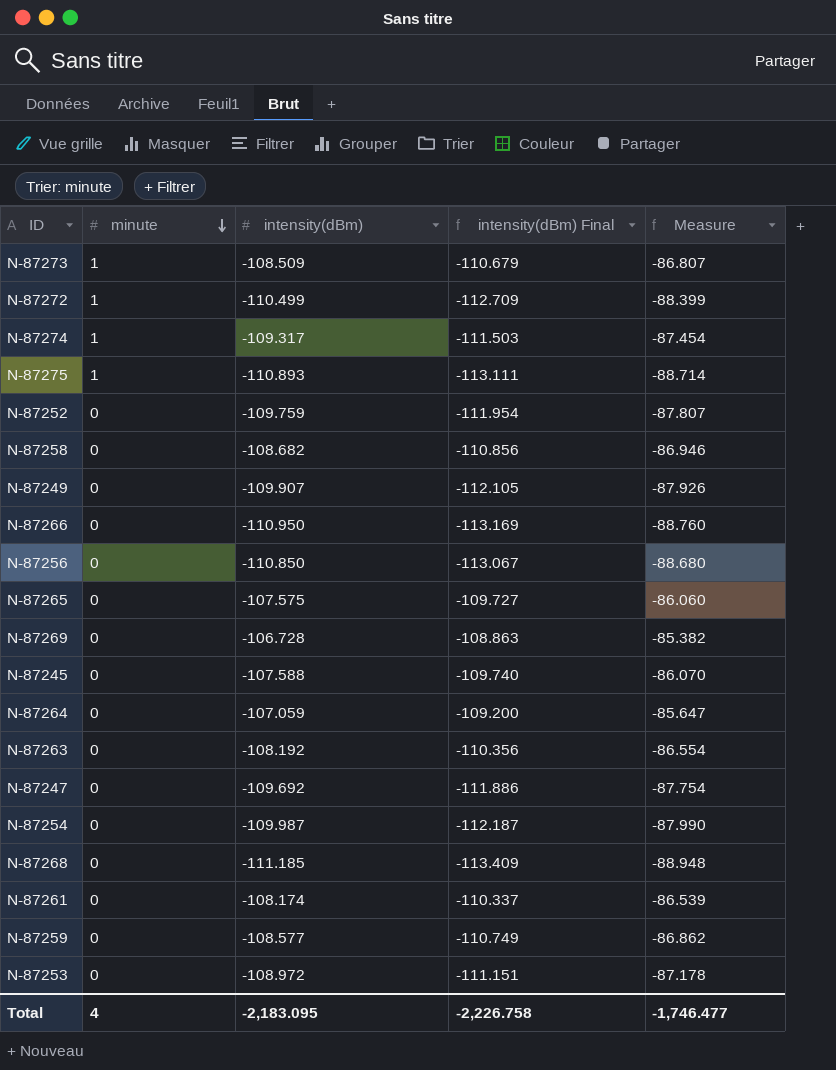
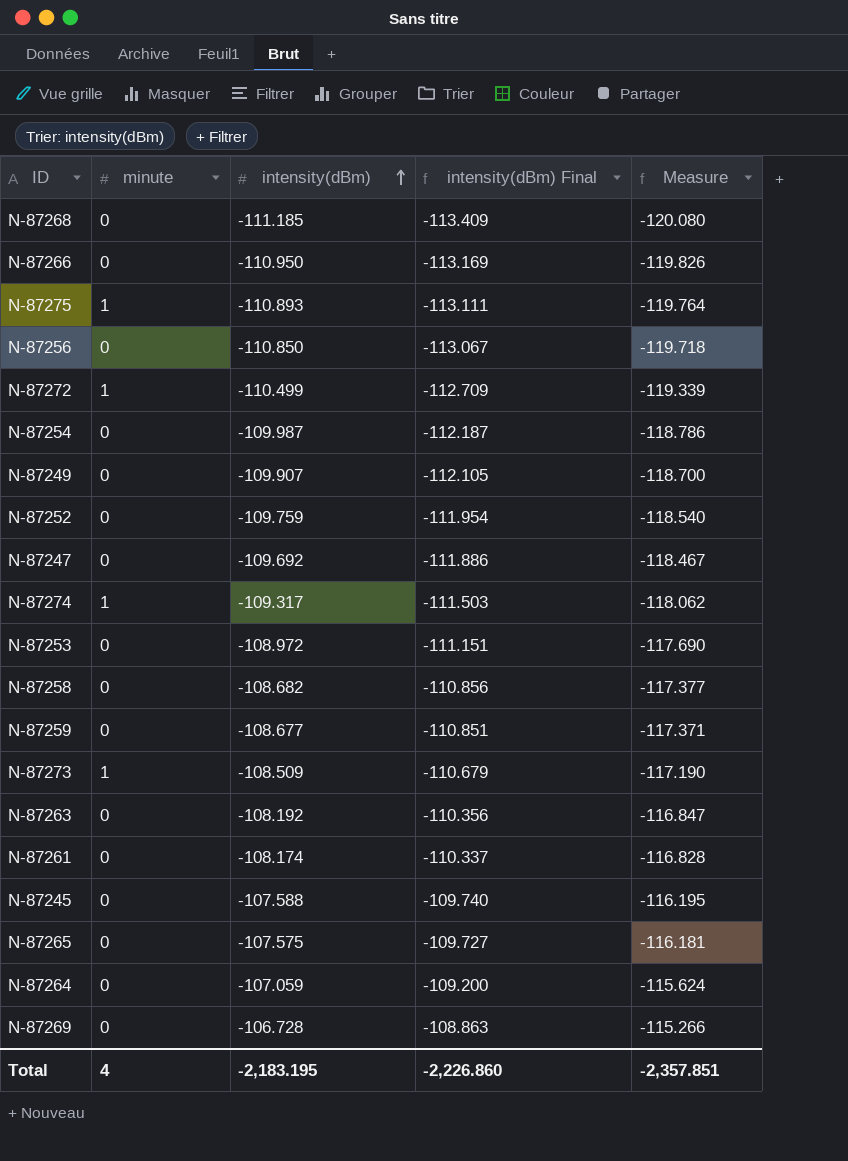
row order: minute descending -> intensity(dBm) ascending
column Measure | formula: [intensity(dBm)] * 0.8 -> [intensity(dBm)] * 1.08
N-87259 | intensity(dBm): -108.577 -> -108.677
N-87259 | intensity(dBm) Final: -110.749 -> -110.851
Total | intensity(dBm): -2,183.095 -> -2,183.195
Total | intensity(dBm) Final: -2,226.758 -> -2,226.860
Total | Measure: -1,746.477 -> -2,357.851

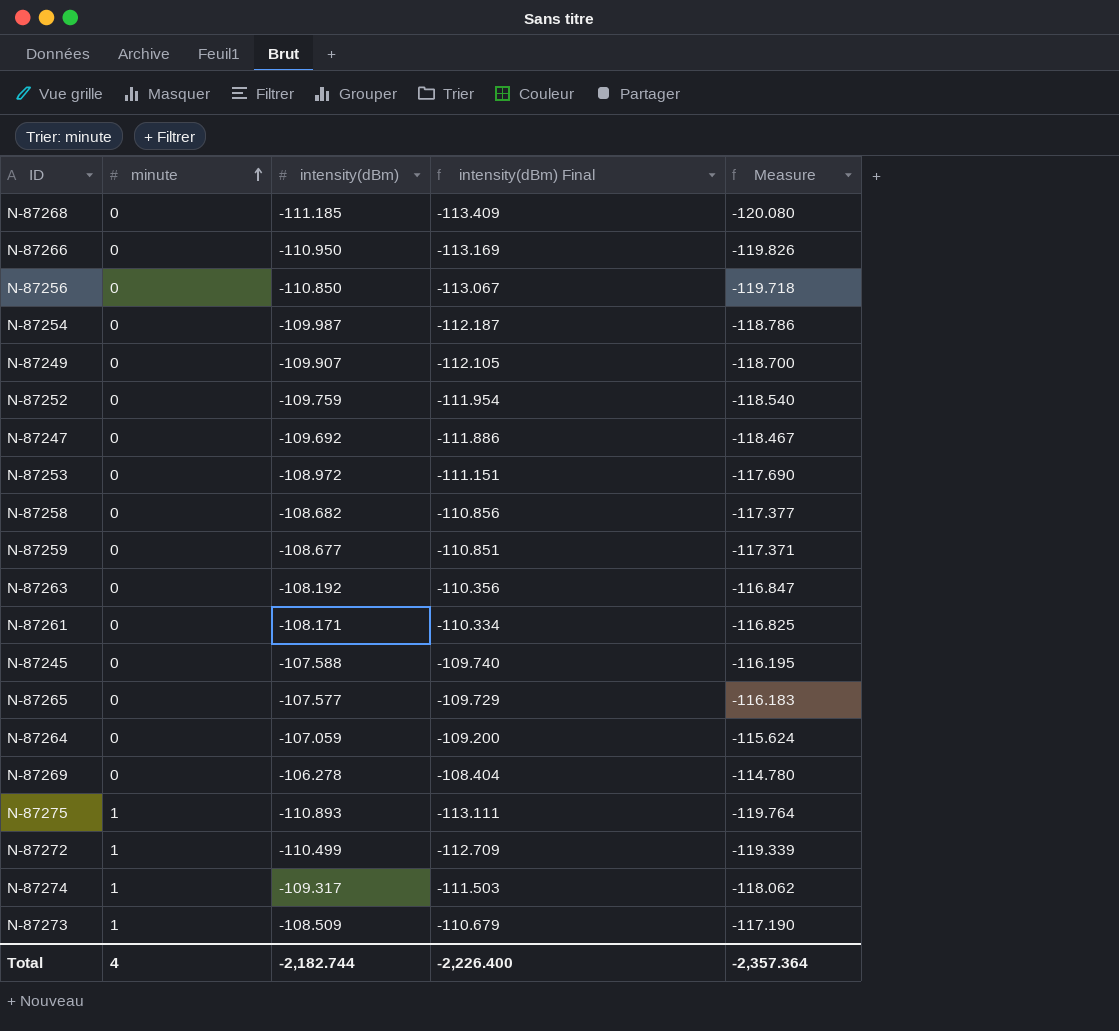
row order: intensity(dBm) ascending -> minute ascending
N-87261 | intensity(dBm): -108.174 -> -108.171
N-87261 | intensity(dBm) Final: -110.337 -> -110.334
N-87261 | Measure: -116.828 -> -116.825
N-87265 | intensity(dBm): -107.575 -> -107.577
N-87265 | intensity(dBm) Final: -109.727 -> -109.729
N-87265 | Measure: -116.181 -> -116.183
N-87269 | intensity(dBm): -106.728 -> -106.278
N-87269 | intensity(dBm) Final: -108.863 -> -108.404
N-87269 | Measure: -115.266 -> -114.780
Total | intensity(dBm): -2,183.195 -> -2,182.744
Total | intensity(dBm) Final: -2,226.860 -> -2,226.400
Total | Measure: -2,357.851 -> -2,357.364

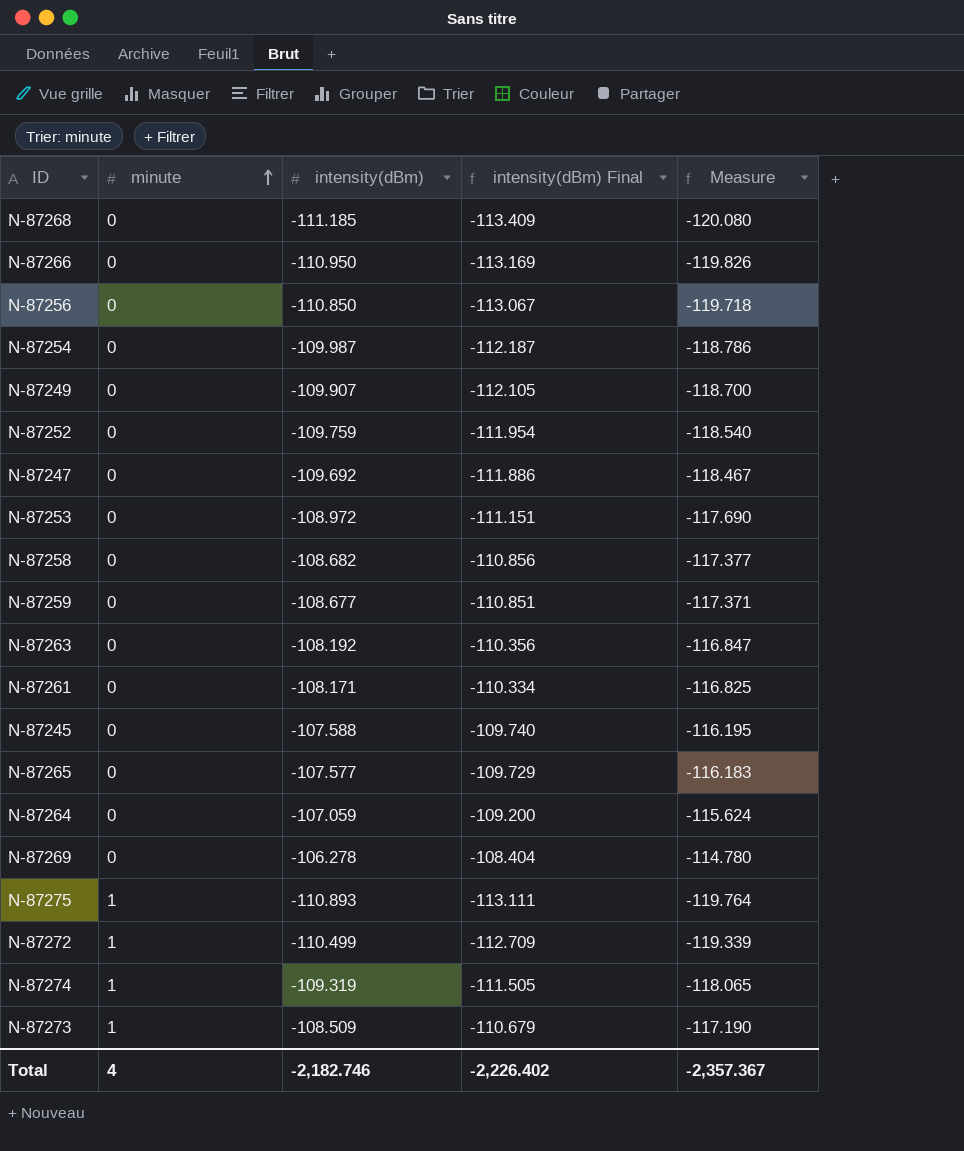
N-87274 | intensity(dBm): -109.317 -> -109.319
N-87274 | intensity(dBm) Final: -111.503 -> -111.505
N-87274 | Measure: -118.062 -> -118.065
Total | intensity(dBm): -2,182.744 -> -2,182.746
Total | intensity(dBm) Final: -2,226.400 -> -2,226.402
Total | Measure: -2,357.364 -> -2,357.367

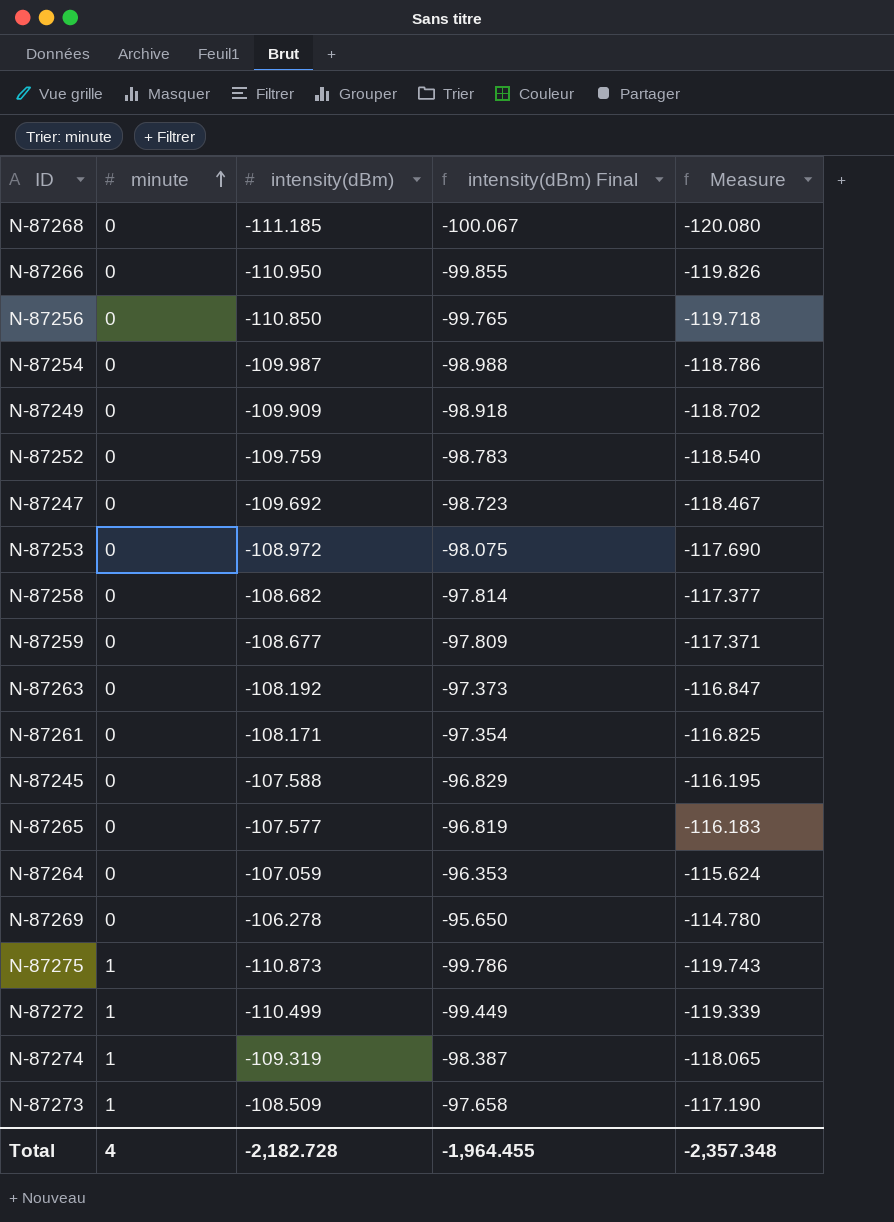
column intensity(dBm) Final | formula: [intensity(dBm)] * 1.02 -> [intensity(dBm)] * 0.9
N-87249 | intensity(dBm): -109.907 -> -109.909
N-87249 | Measure: -118.700 -> -118.702
N-87275 | intensity(dBm): -110.893 -> -110.873
N-87275 | Measure: -119.764 -> -119.743
Total | intensity(dBm): -2,182.746 -> -2,182.728
Total | intensity(dBm) Final: -2,226.402 -> -1,964.455
Total | Measure: -2,357.367 -> -2,357.348

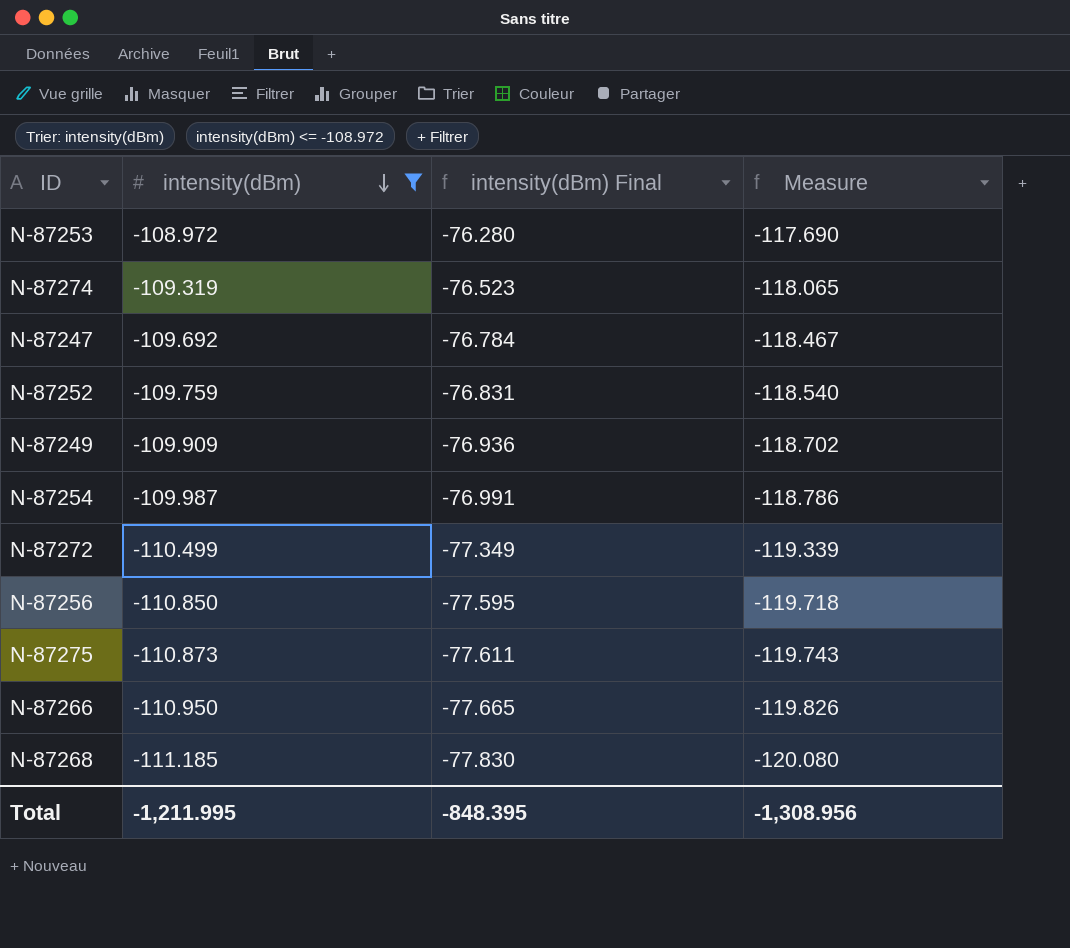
filter: none -> intensity(dBm) <= -108.972
row order: minute ascending -> intensity(dBm) descending
column minute | position: 2 -> none
column intensity(dBm) Final | formula: [intensity(dBm)] * 0.9 -> [intensity(dBm)] * 0.7
Total | intensity(dBm): -2,182.728 -> -1,211.995
Total | intensity(dBm) Final: -1,964.455 -> -848.395
Total | Measure: -2,357.348 -> -1,308.956

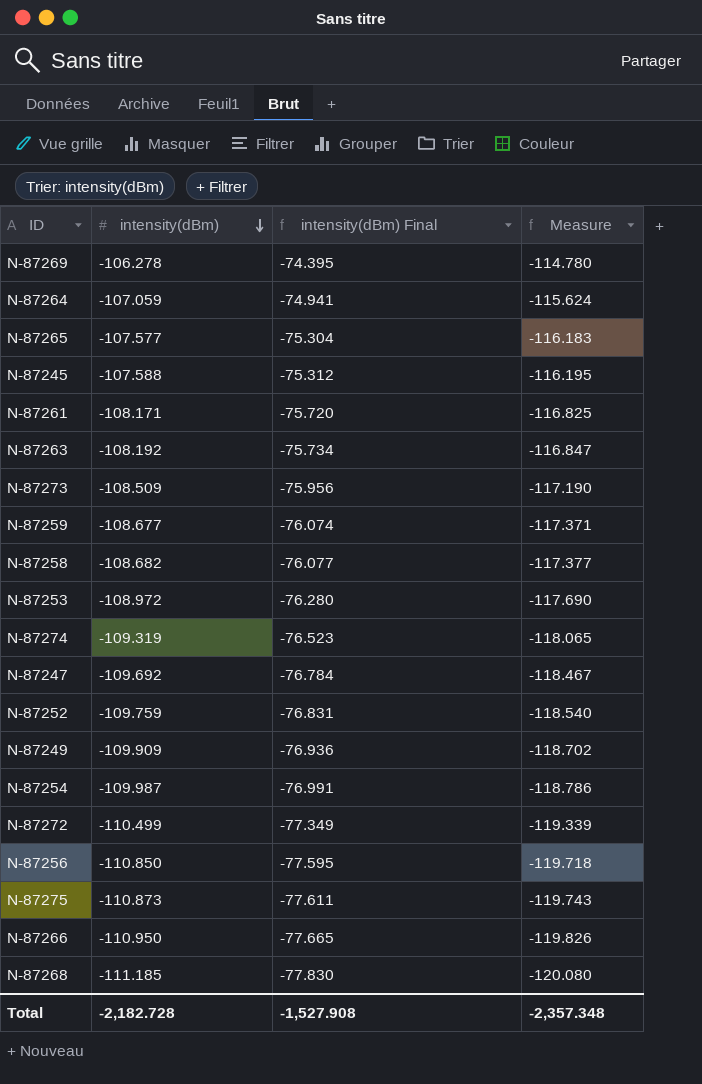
filter: intensity(dBm) <= -108.972 -> none
Total | intensity(dBm): -1,211.995 -> -2,182.728
Total | intensity(dBm) Final: -848.395 -> -1,527.908
Total | Measure: -1,308.956 -> -2,357.348

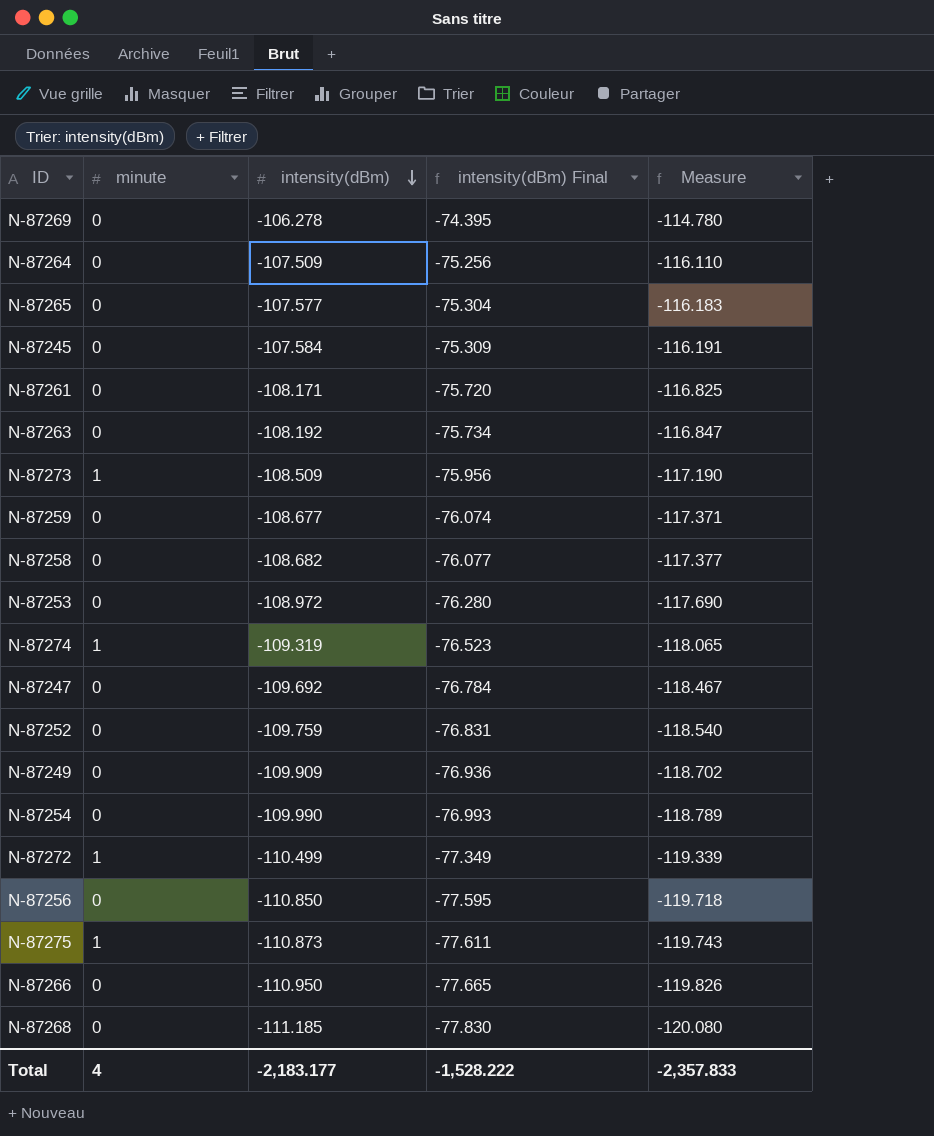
column minute | position: none -> 2
N-87264 | intensity(dBm): -107.059 -> -107.509
N-87264 | intensity(dBm) Final: -74.941 -> -75.256
N-87264 | Measure: -115.624 -> -116.110
N-87245 | intensity(dBm): -107.588 -> -107.584
N-87245 | intensity(dBm) Final: -75.312 -> -75.309
N-87245 | Measure: -116.195 -> -116.191
N-87254 | intensity(dBm): -109.987 -> -109.990
N-87254 | intensity(dBm) Final: -76.991 -> -76.993
N-87254 | Measure: -118.786 -> -118.789
Total | intensity(dBm): -2,182.728 -> -2,183.177
Total | intensity(dBm) Final: -1,527.908 -> -1,528.222
Total | Measure: -2,357.348 -> -2,357.833

